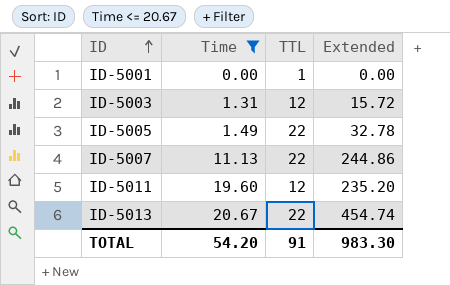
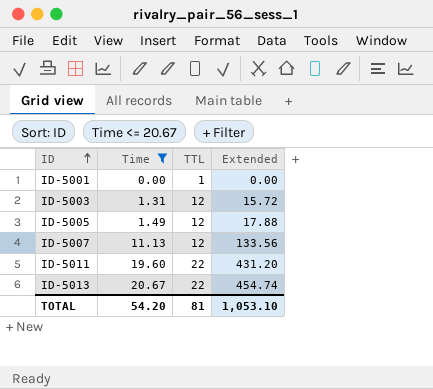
ID-5005 | TTL: 22 -> 12
ID-5005 | Extended: 32.78 -> 17.88
ID-5007 | TTL: 22 -> 12
ID-5007 | Extended: 244.86 -> 133.56
ID-5011 | TTL: 12 -> 22
ID-5011 | Extended: 235.20 -> 431.20
TOTAL | TTL: 91 -> 81
TOTAL | Extended: 983.30 -> 1,053.10

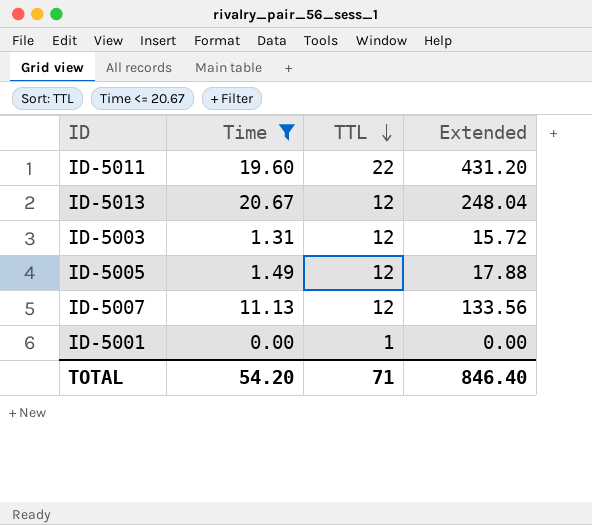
row order: ID ascending -> TTL descending
ID-5013 | TTL: 22 -> 12
ID-5013 | Extended: 454.74 -> 248.04
TOTAL | TTL: 81 -> 71
TOTAL | Extended: 1,053.10 -> 846.40

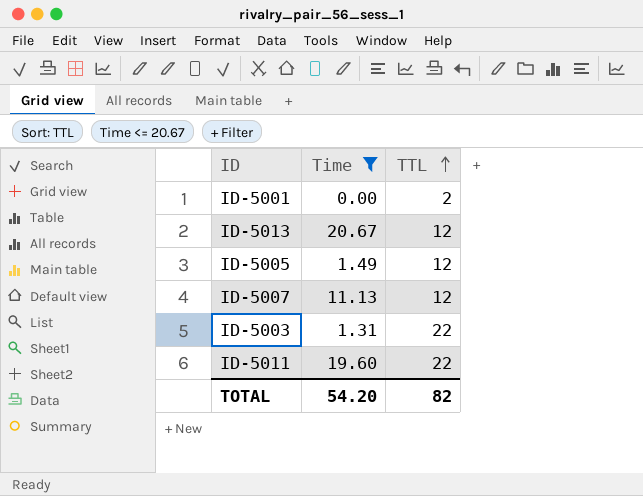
row order: TTL descending -> TTL ascending
column Extended | formula: [Time] * [TTL] -> none
ID-5001 | TTL: 1 -> 2
ID-5003 | TTL: 12 -> 22
TOTAL | TTL: 71 -> 82

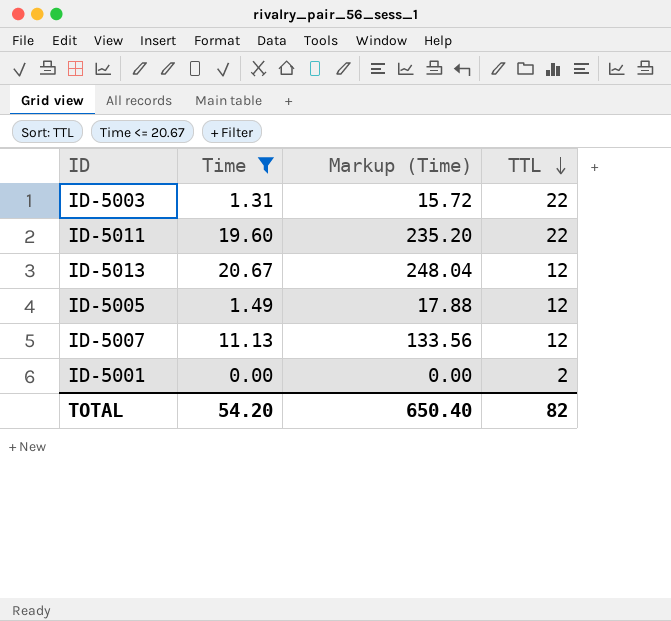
row order: TTL ascending -> TTL descending
column Markup (Time) | formula: none -> [Time] * 12

